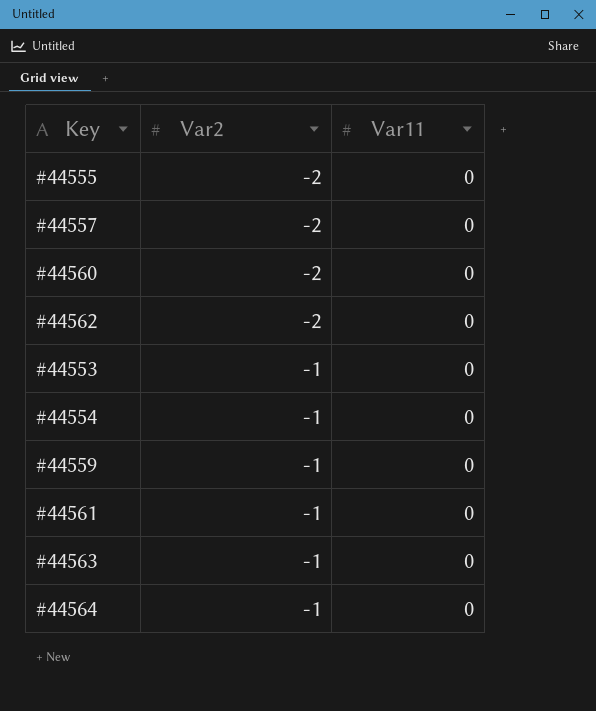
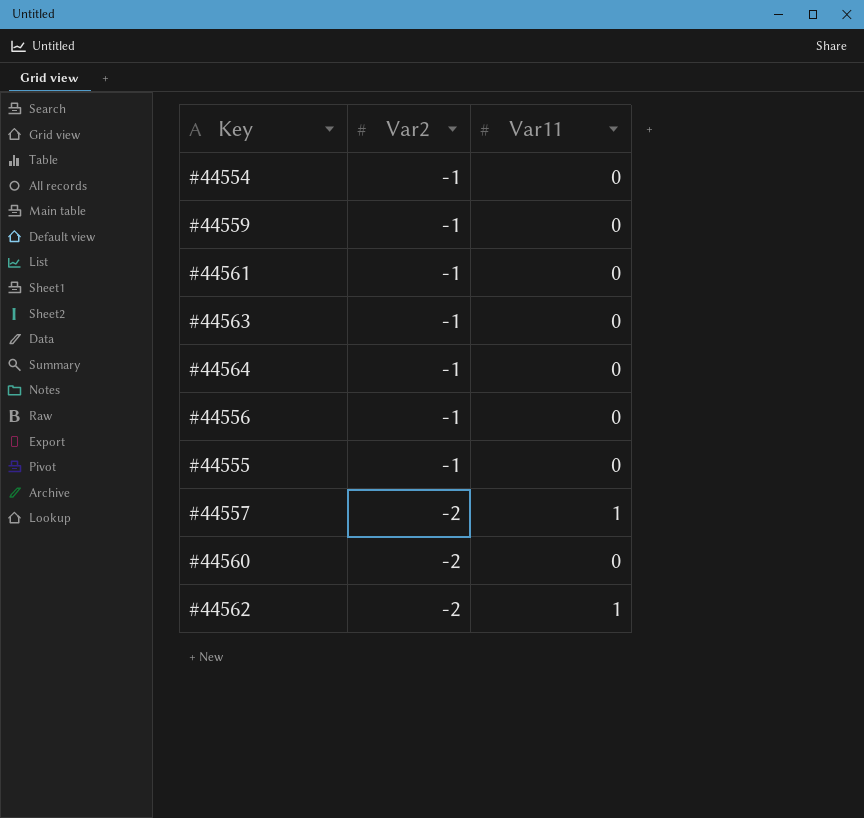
row order: Var2 ascending -> Var2 descending
row #44553: -1 | 0 -> none
row #44556: none -> -1 | 0
#44555 | Var2: -2 -> -1
#44557 | Var11: 0 -> 1
#44562 | Var11: 0 -> 1

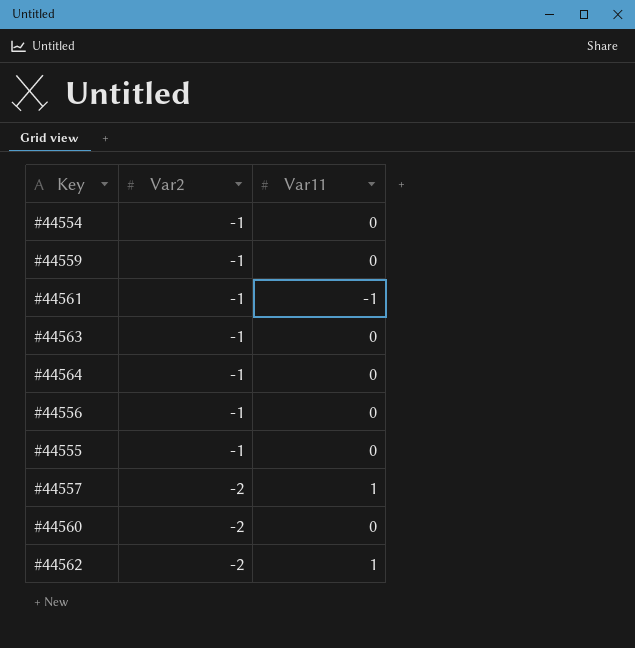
#44561 | Var11: 0 -> -1

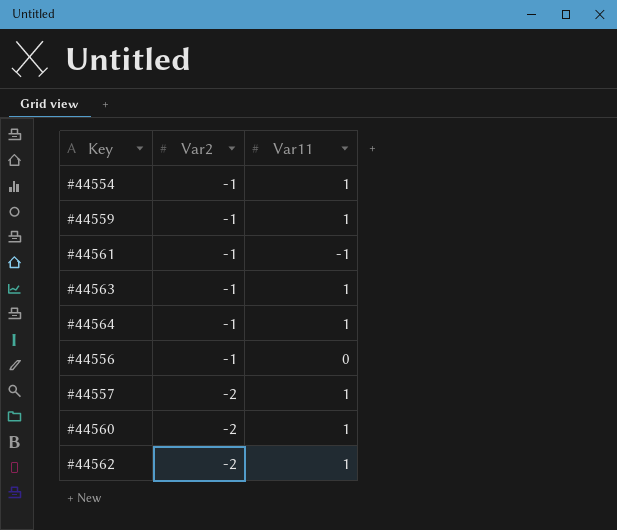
row #44555: -1 | 0 -> none
#44554 | Var11: 0 -> 1
#44559 | Var11: 0 -> 1
#44563 | Var11: 0 -> 1
#44564 | Var11: 0 -> 1
#44560 | Var11: 0 -> 1

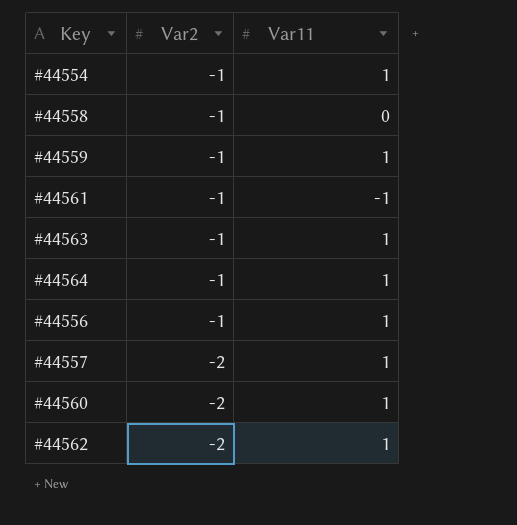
row #44558: none -> -1 | 0
#44556 | Var11: 0 -> 1

